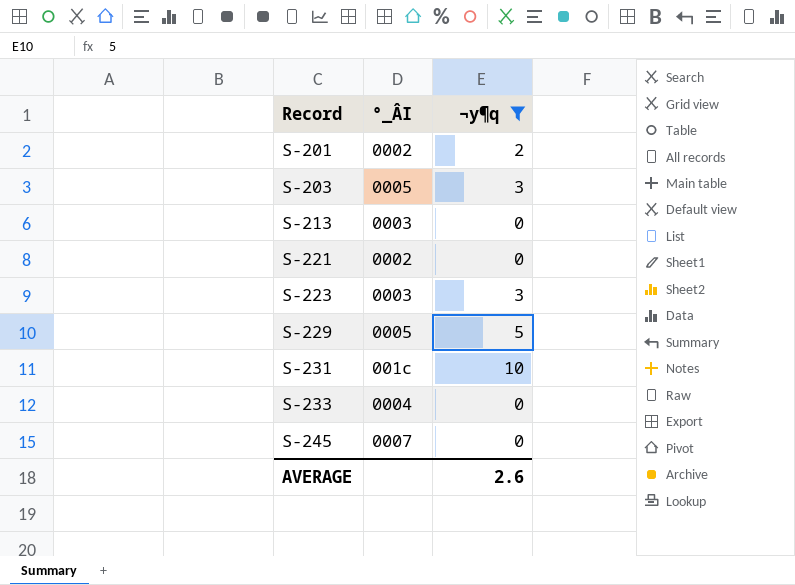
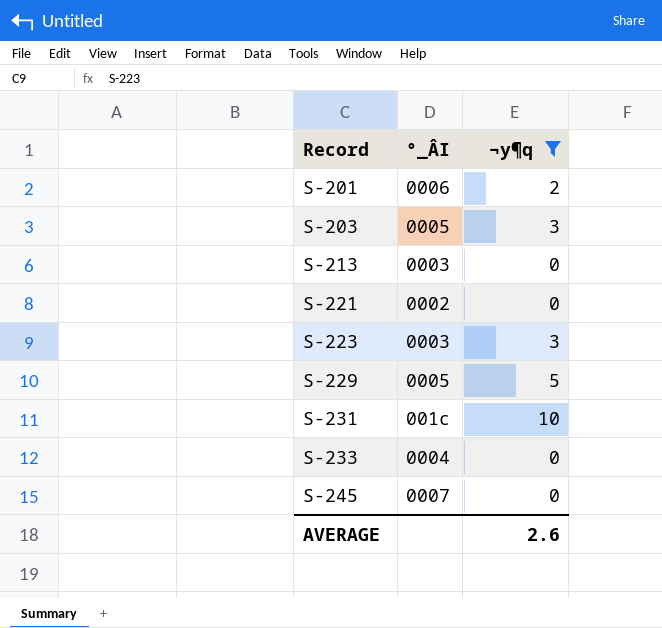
S-201 | °_ÂI: 0002 -> 0006

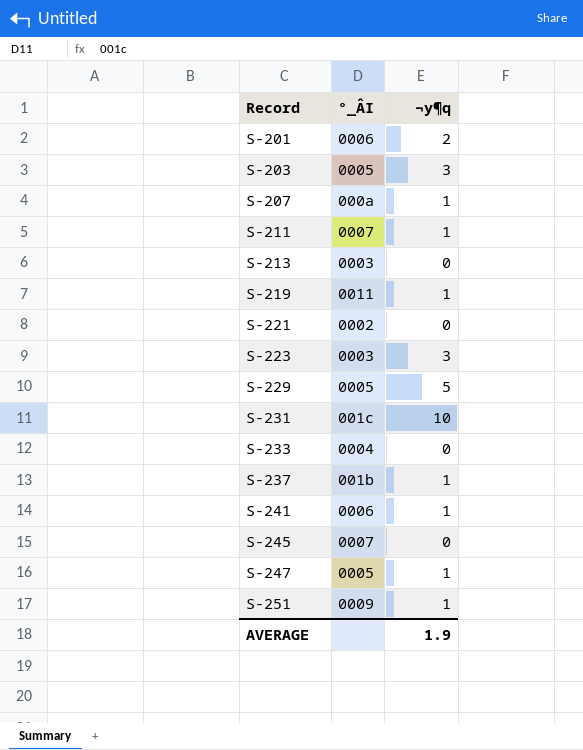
filter: ¬y¶q != 1 -> none
AVERAGE | ¬y¶q: 2.6 -> 1.9

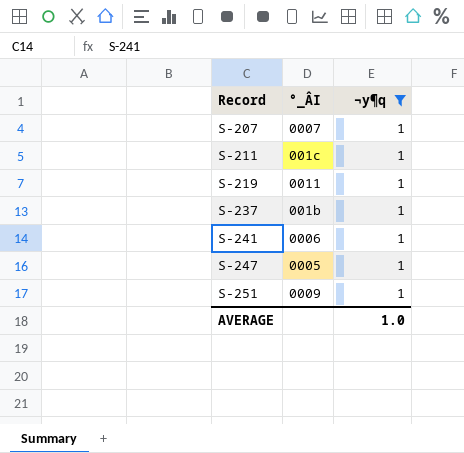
filter: none -> ¬y¶q = 1
S-207 | °_ÂI: 000a -> 0007
S-211 | °_ÂI: 0007 -> 001c
AVERAGE | ¬y¶q: 1.9 -> 1.0

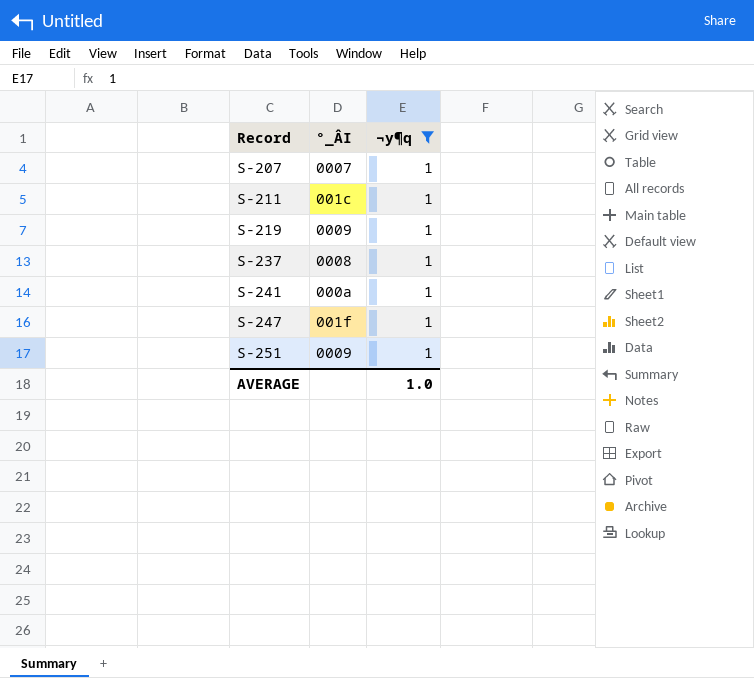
S-219 | °_ÂI: 0011 -> 0009
S-237 | °_ÂI: 001b -> 0008
S-241 | °_ÂI: 0006 -> 000a
S-247 | °_ÂI: 0005 -> 001f

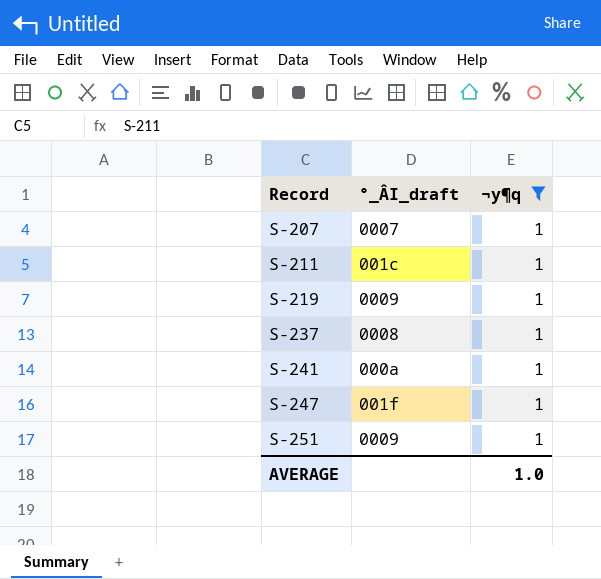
column name: °_ÂI -> °_ÂI_draft

